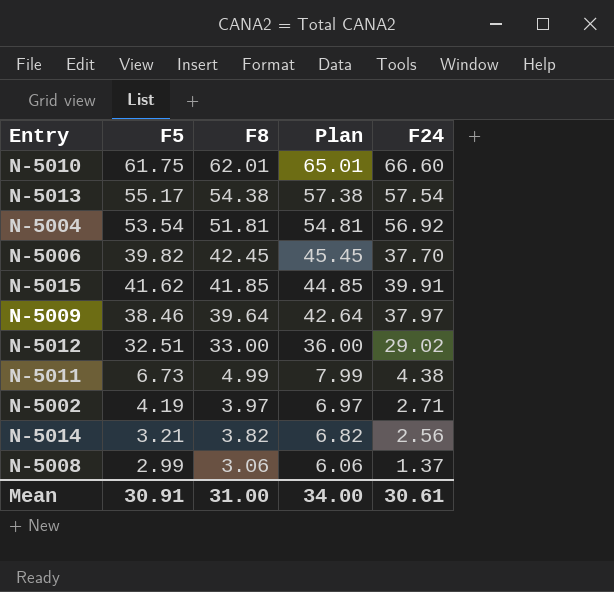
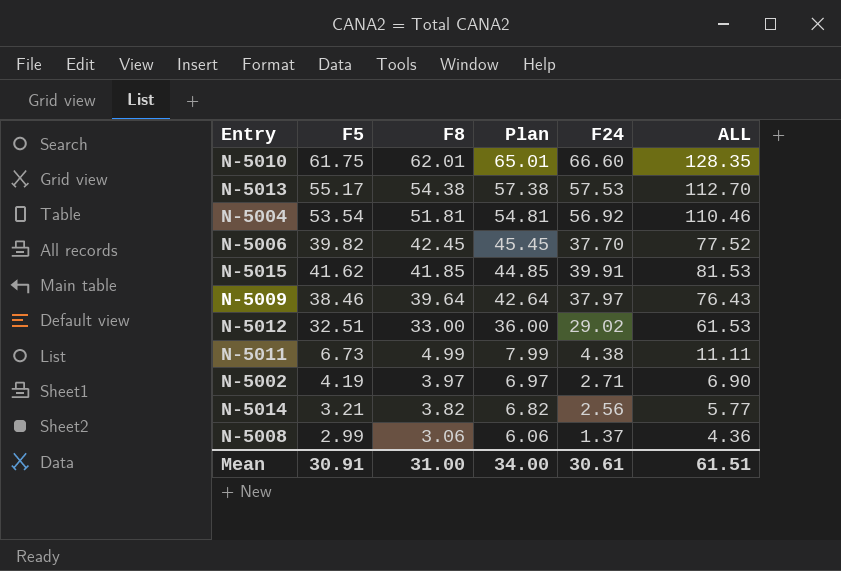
column ALL | formula: none -> [F5] + [F24]
N-5013 | F24: 57.54 -> 57.53

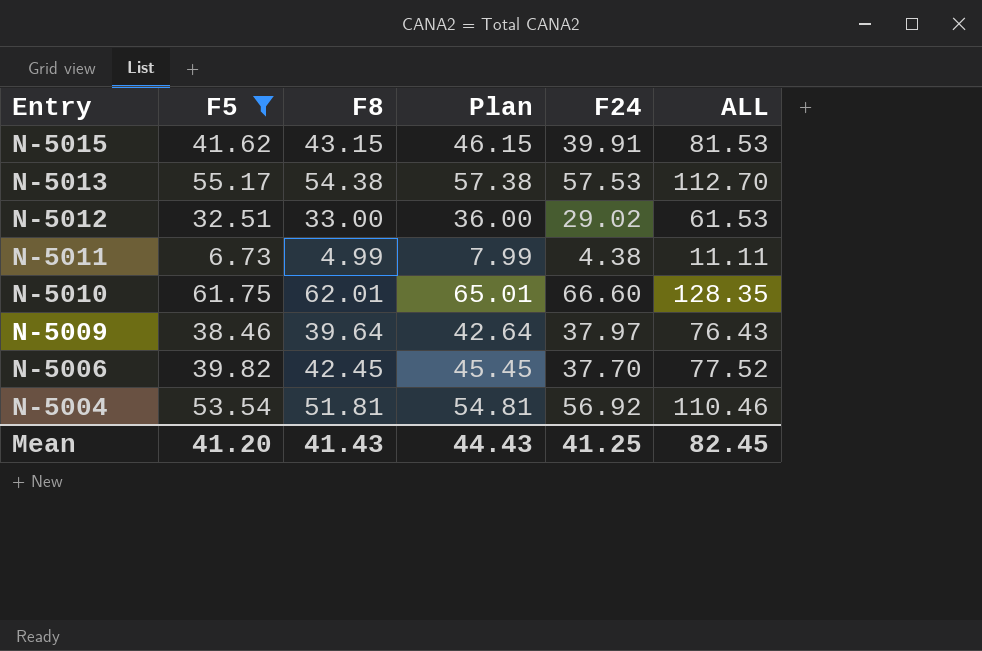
filter: none -> F5 >= 6.73
row order: F8 descending -> Entry descending
N-5015 | F8: 41.85 -> 43.15
N-5015 | Plan: 44.85 -> 46.15
Mean | F5: 30.91 -> 41.20
Mean | F8: 31.00 -> 41.43
Mean | Plan: 34.00 -> 44.43
Mean | F24: 30.61 -> 41.25
Mean | ALL: 61.51 -> 82.45

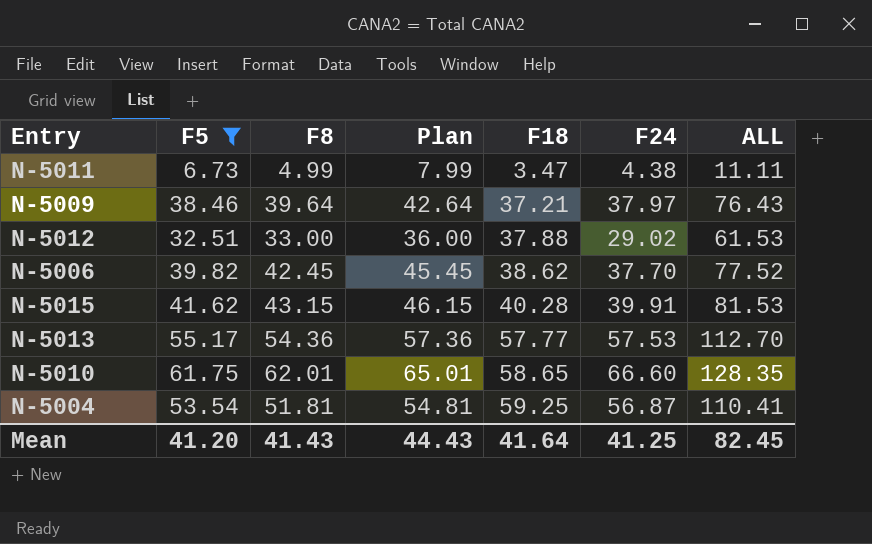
row order: Entry descending -> F18 ascending
column F18 | position: none -> 5
N-5013 | F8: 54.38 -> 54.36
N-5013 | Plan: 57.38 -> 57.36
N-5004 | F24: 56.92 -> 56.87
N-5004 | ALL: 110.46 -> 110.41

